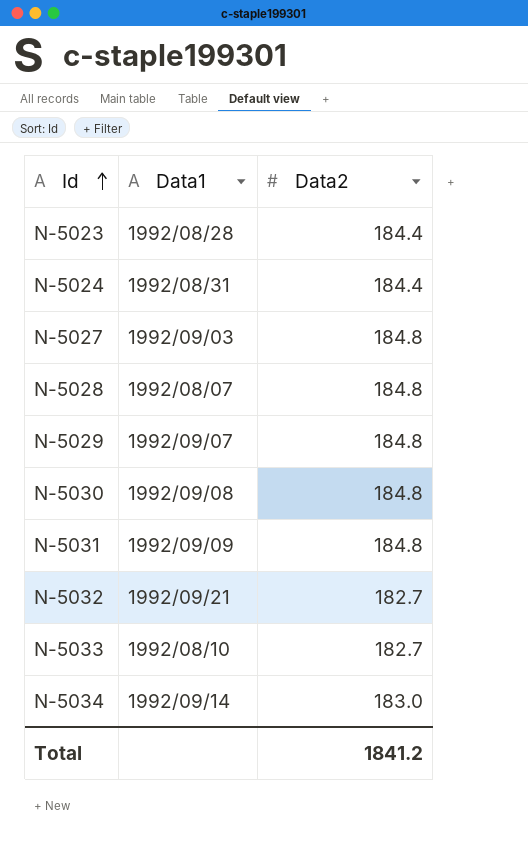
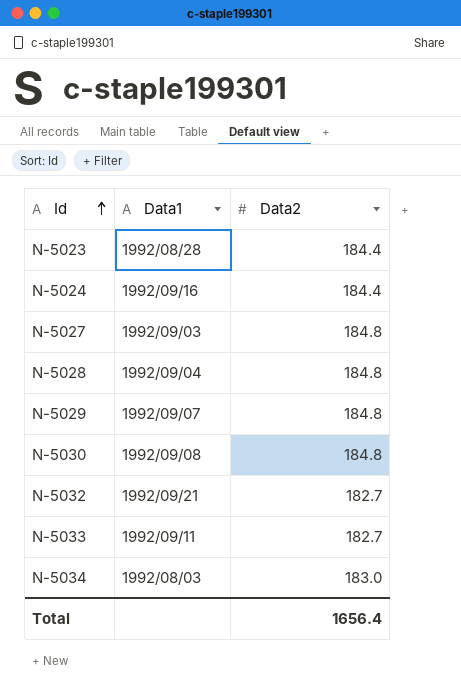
row N-5031: 1992/09/09 | 184.8 -> none
N-5024 | Data1: 1992/08/31 -> 1992/09/16
N-5028 | Data1: 1992/08/07 -> 1992/09/04
N-5033 | Data1: 1992/08/10 -> 1992/09/11
N-5034 | Data1: 1992/09/14 -> 1992/08/03
Total | Data2: 1841.2 -> 1656.4

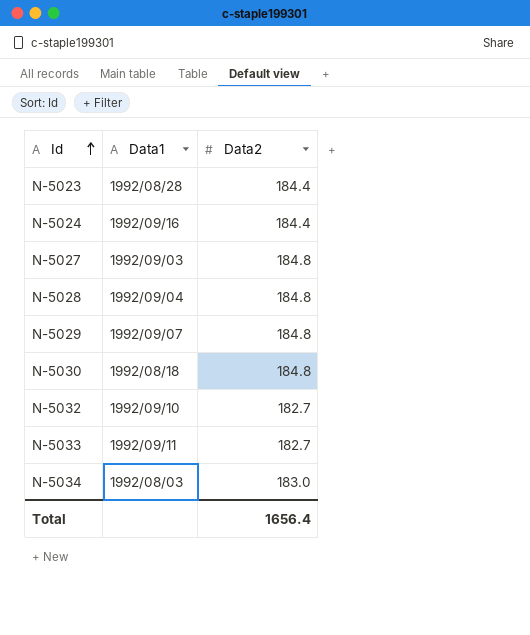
N-5030 | Data1: 1992/09/08 -> 1992/08/18
N-5032 | Data1: 1992/09/21 -> 1992/09/10

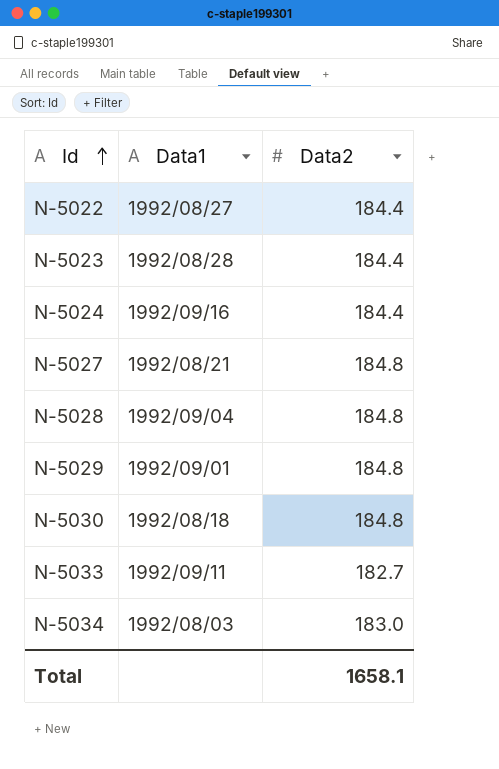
row N-5032: 1992/09/10 | 182.7 -> none
row N-5022: none -> 1992/08/27 | 184.4
N-5027 | Data1: 1992/09/03 -> 1992/08/21
N-5029 | Data1: 1992/09/07 -> 1992/09/01
Total | Data2: 1656.4 -> 1658.1

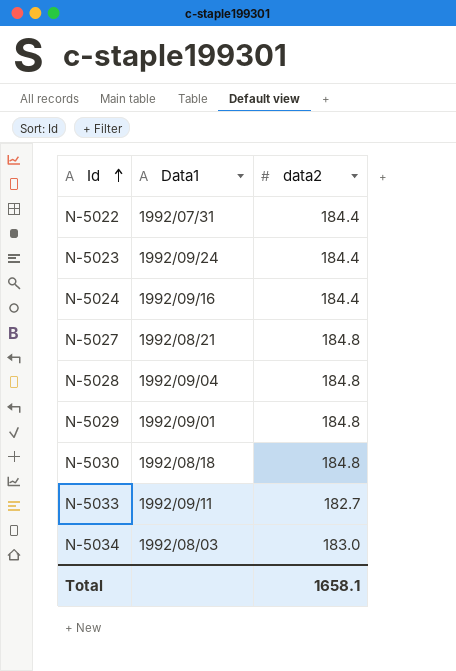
column name: Data2 -> data2
N-5022 | Data1: 1992/08/27 -> 1992/07/31
N-5023 | Data1: 1992/08/28 -> 1992/09/24

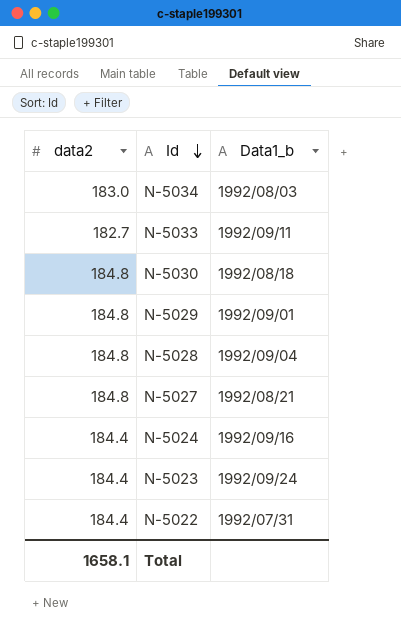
row order: Id ascending -> Id descending
column data2 | position: 3 -> 1
column name: Data1 -> Data1_b

